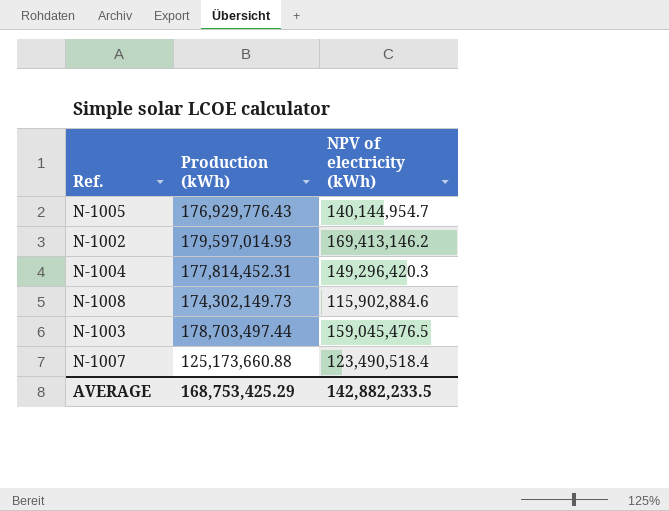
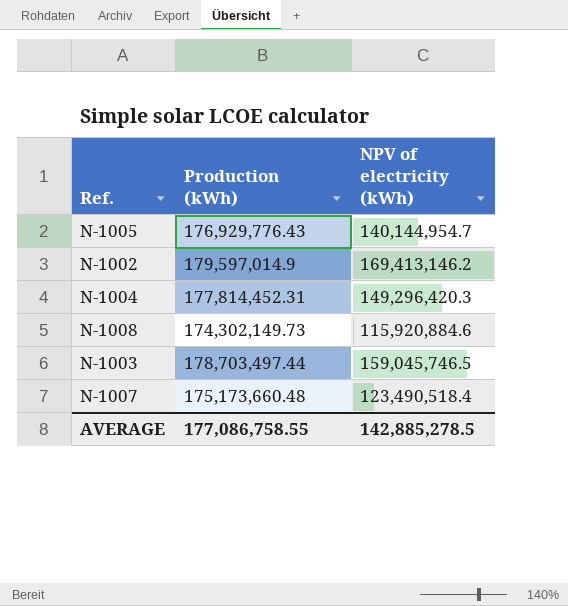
N-1002 | Production (kWh): 179,597,014.93 -> 179,597,014.9
N-1008 | NPV of electricity (kWh): 115,902,884.6 -> 115,920,884.6
N-1003 | NPV of electricity (kWh): 159,045,476.5 -> 159,045,746.5
N-1007 | Production (kWh): 125,173,660.88 -> 175,173,660.48
AVERAGE | Production (kWh): 168,753,425.29 -> 177,086,758.55
AVERAGE | NPV of electricity (kWh): 142,882,233.5 -> 142,885,278.5

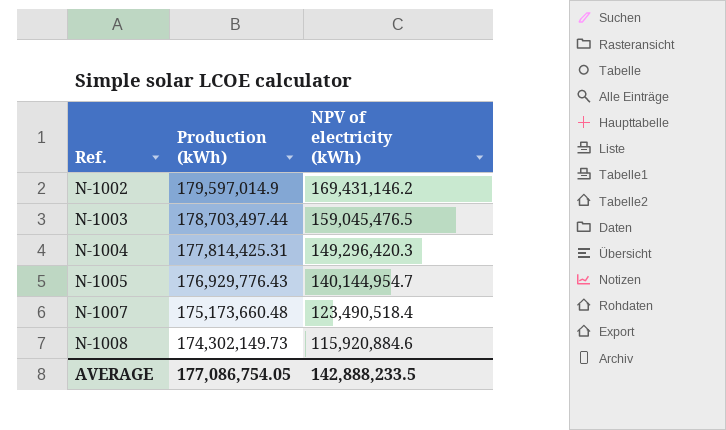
row order: none -> Ref. ascending
N-1002 | NPV of electricity (kWh): 169,413,146.2 -> 169,431,146.2
N-1003 | NPV of electricity (kWh): 159,045,746.5 -> 159,045,476.5
N-1004 | Production (kWh): 177,814,452.31 -> 177,814,425.31
AVERAGE | Production (kWh): 177,086,758.55 -> 177,086,754.05
AVERAGE | NPV of electricity (kWh): 142,885,278.5 -> 142,888,233.5

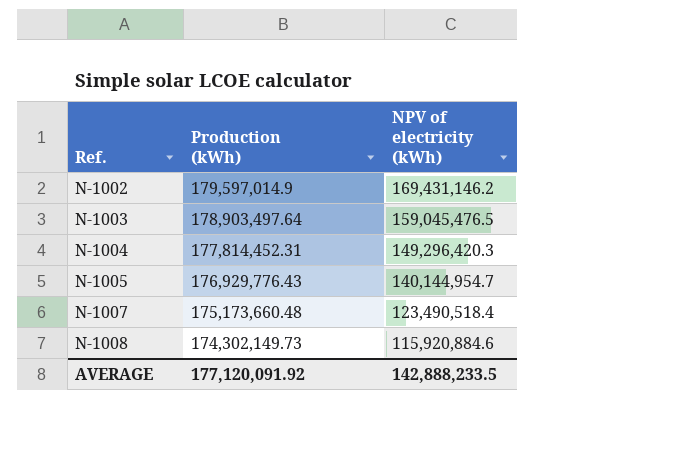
N-1003 | Production (kWh): 178,703,497.44 -> 178,903,497.64
N-1004 | Production (kWh): 177,814,425.31 -> 177,814,452.31
AVERAGE | Production (kWh): 177,086,754.05 -> 177,120,091.92

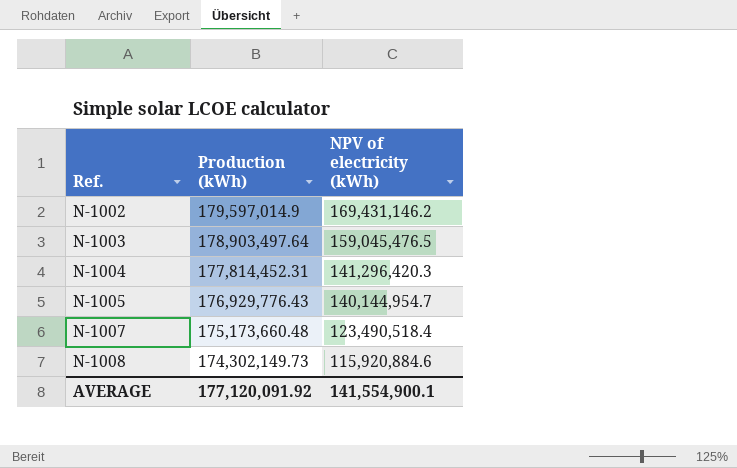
N-1004 | NPV of electricity (kWh): 149,296,420.3 -> 141,296,420.3
AVERAGE | NPV of electricity (kWh): 142,888,233.5 -> 141,554,900.1

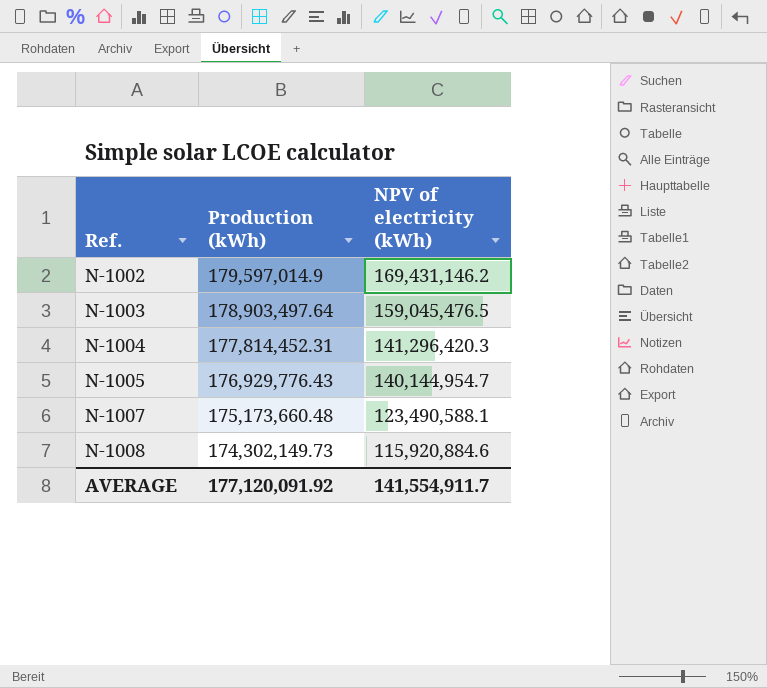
N-1007 | NPV of electricity (kWh): 123,490,518.4 -> 123,490,588.1
AVERAGE | NPV of electricity (kWh): 141,554,900.1 -> 141,554,911.7

